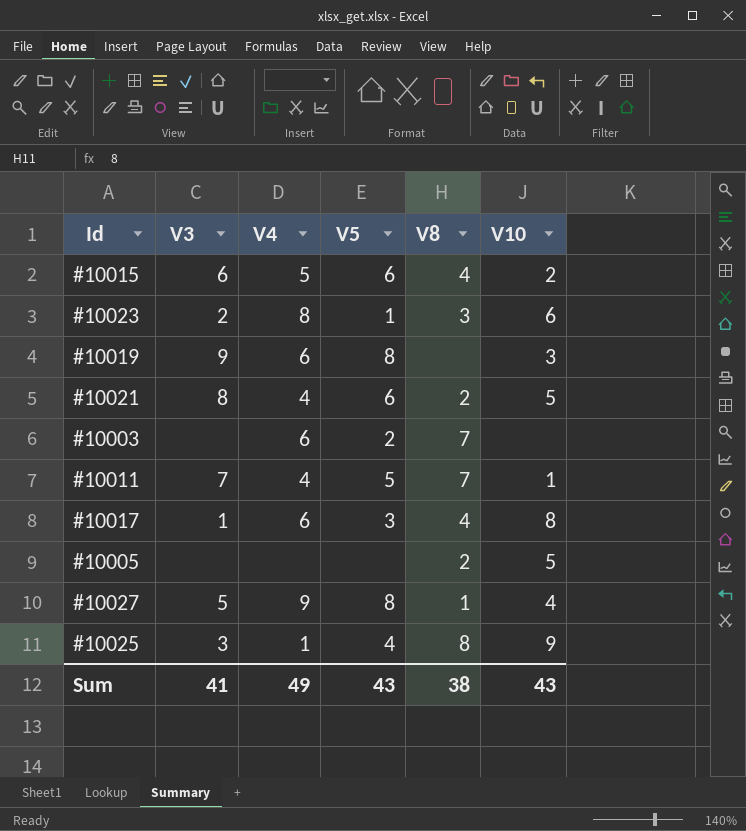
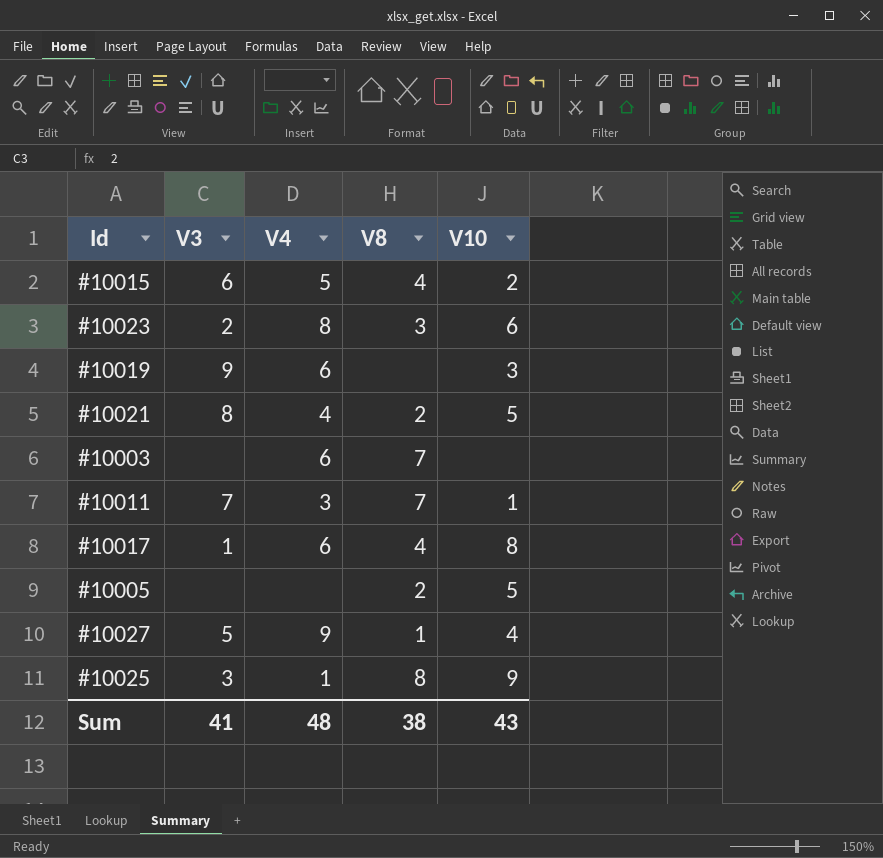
column V5 | position: 4 -> none
#10011 | V4: 4 -> 3
Sum | V4: 49 -> 48

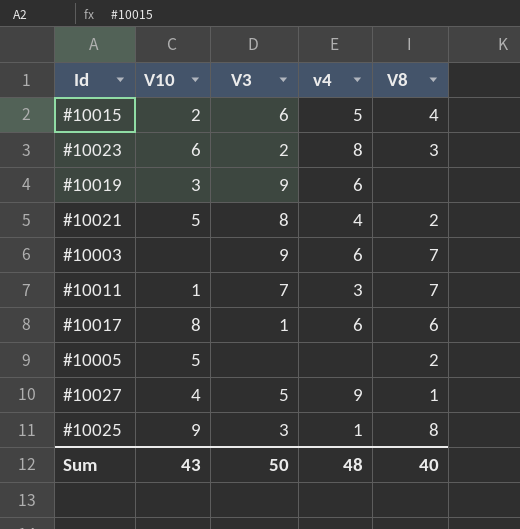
column V10 | position: 5 -> 2
column name: V4 -> v4
#10003 | V3: none -> 9
#10017 | V8: 4 -> 6
Sum | V3: 41 -> 50
Sum | V8: 38 -> 40

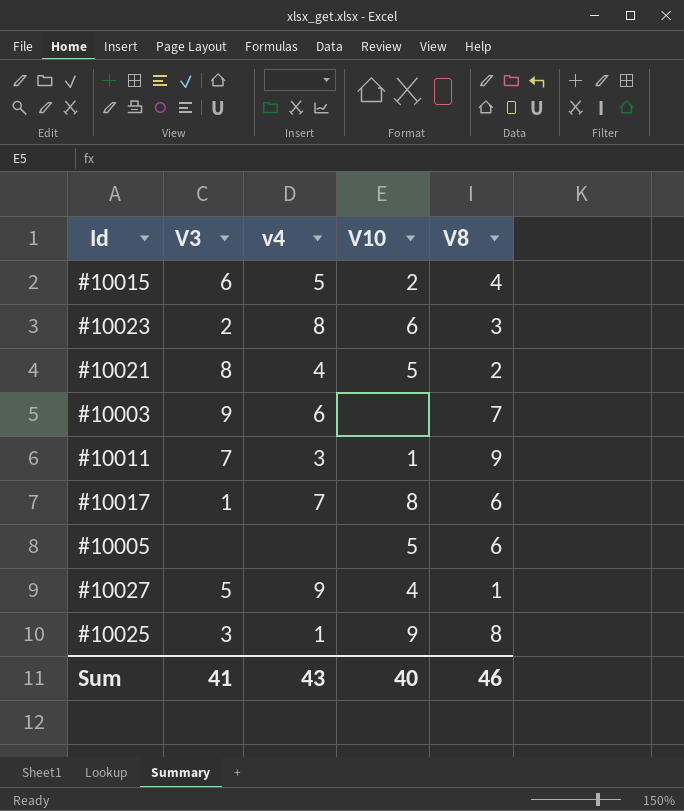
column V10 | position: 2 -> 4
row #10019: 3 | 9 | 6 | none -> none
#10011 | V8: 7 -> 9
#10017 | v4: 6 -> 7
#10005 | V8: 2 -> 6
Sum | V3: 50 -> 41
Sum | v4: 48 -> 43
Sum | V10: 43 -> 40
Sum | V8: 40 -> 46

